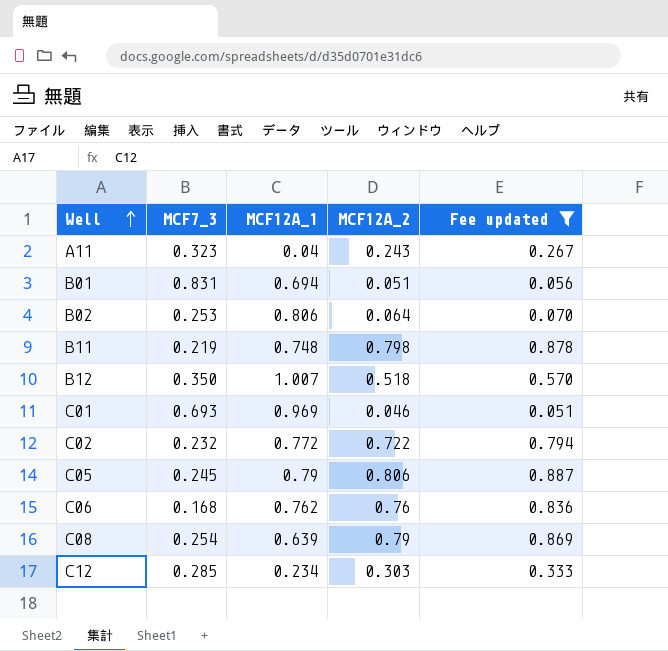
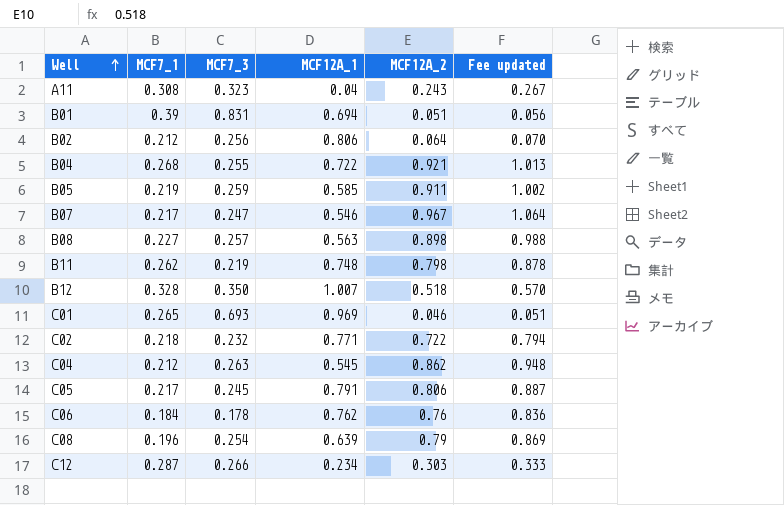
filter: Fee updated <= 0.887 -> none
column MCF7_1 | position: none -> 2
B02 | MCF7_3: 0.253 -> 0.256
C02 | MCF12A_1: 0.772 -> 0.771
C05 | MCF12A_1: 0.79 -> 0.791
C06 | MCF7_3: 0.168 -> 0.178
C12 | MCF7_3: 0.285 -> 0.266

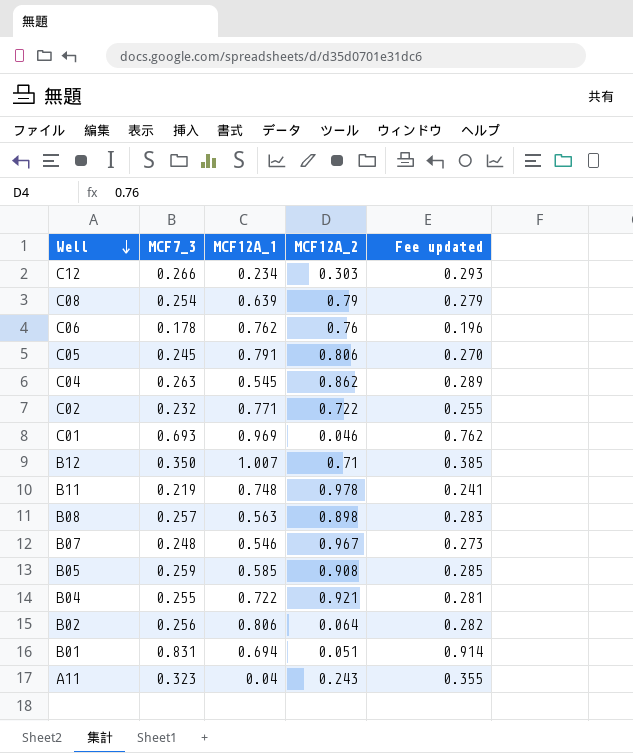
row order: Well ascending -> Well descending
column MCF7_1 | position: 2 -> none
column Fee updated | formula: [MCF12A_2] * 1.1 -> [MCF7_3] * 1.1
B12 | MCF12A_2: 0.518 -> 0.71
B11 | MCF12A_2: 0.798 -> 0.978
B07 | MCF7_3: 0.247 -> 0.248
B05 | MCF12A_2: 0.911 -> 0.908

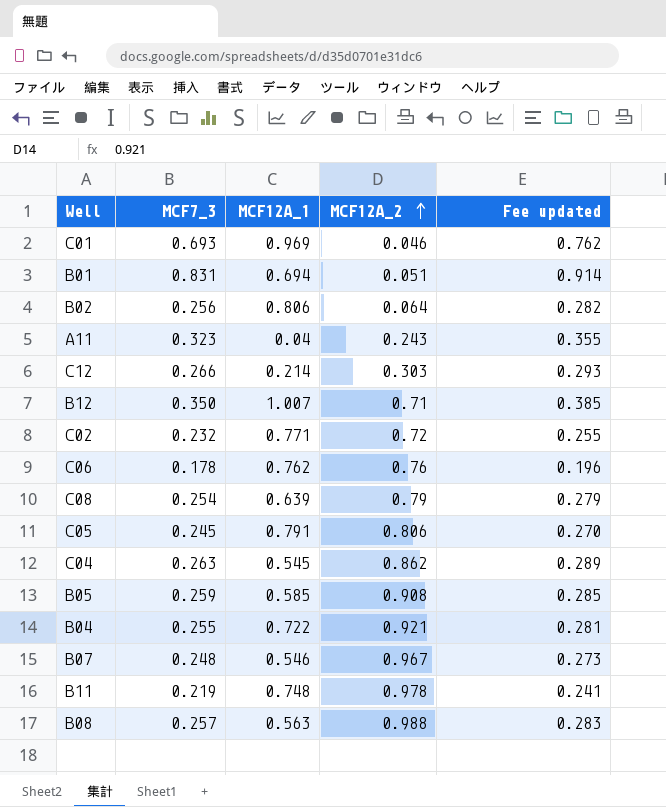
row order: Well descending -> MCF12A_2 ascending
C12 | MCF12A_1: 0.234 -> 0.214
C02 | MCF12A_2: 0.722 -> 0.72
B08 | MCF12A_2: 0.898 -> 0.988

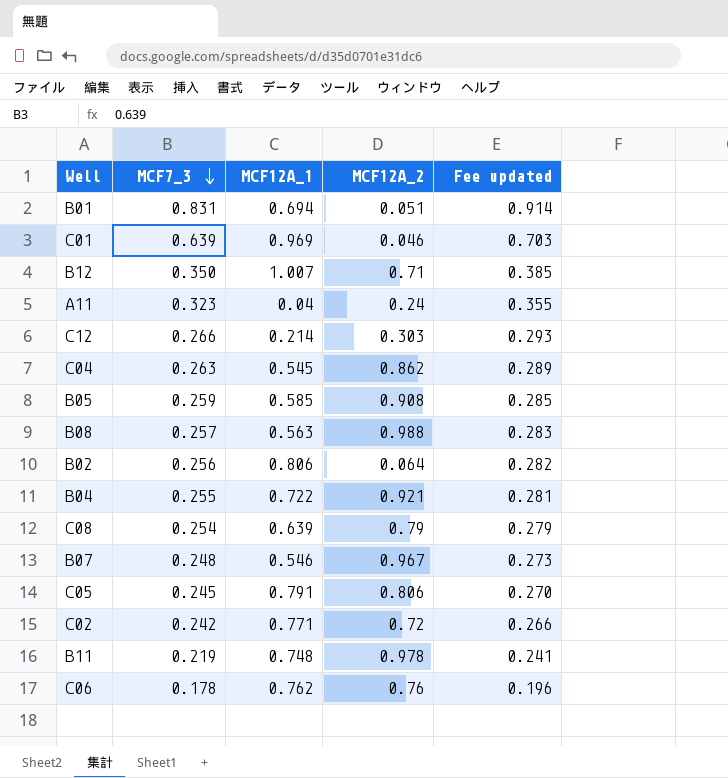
row order: MCF12A_2 ascending -> MCF7_3 descending
C01 | MCF7_3: 0.693 -> 0.639
C01 | Fee updated: 0.762 -> 0.703
A11 | MCF12A_2: 0.243 -> 0.24
C02 | MCF7_3: 0.232 -> 0.242
C02 | Fee updated: 0.255 -> 0.266

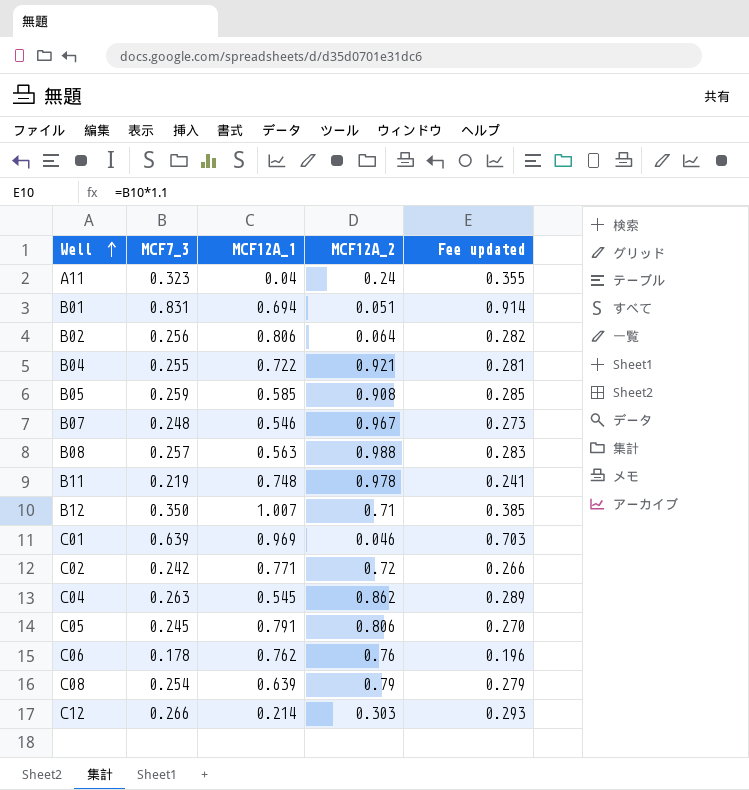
row order: MCF7_3 descending -> Well ascending

